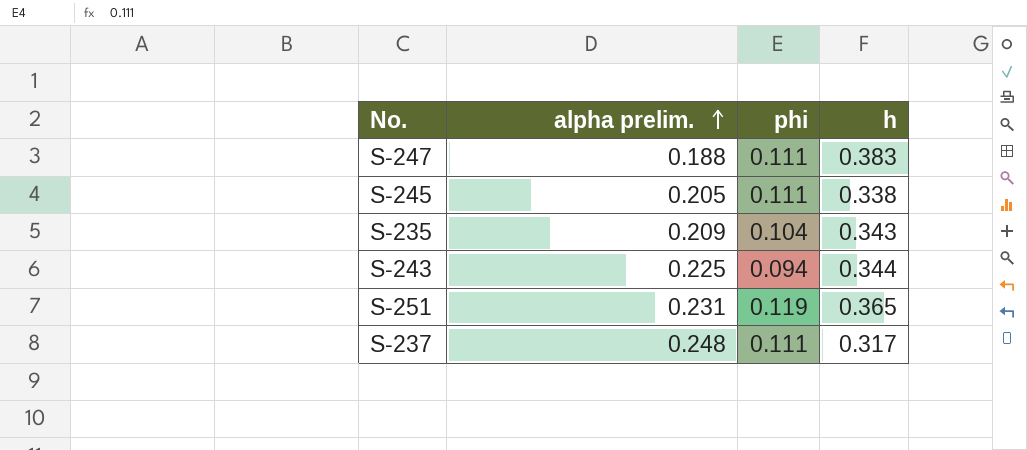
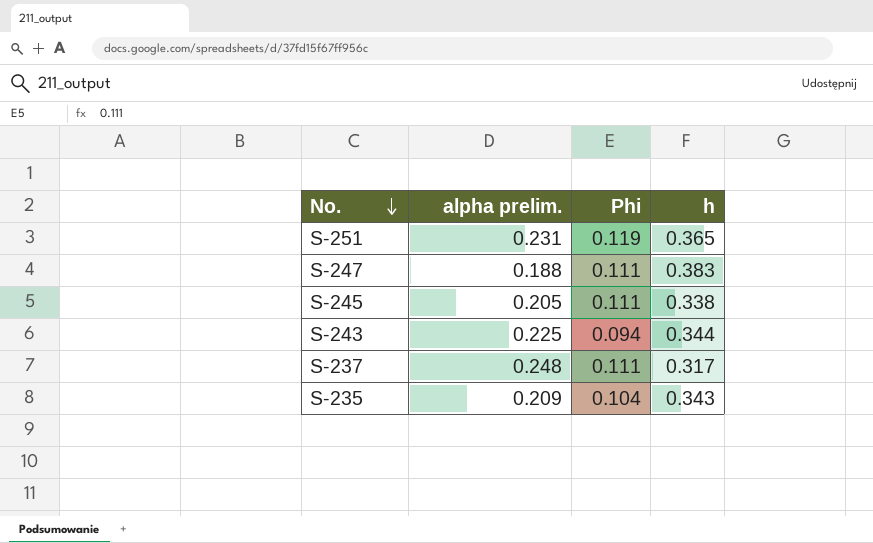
row order: alpha prelim. ascending -> No. descending
column name: phi -> Phi

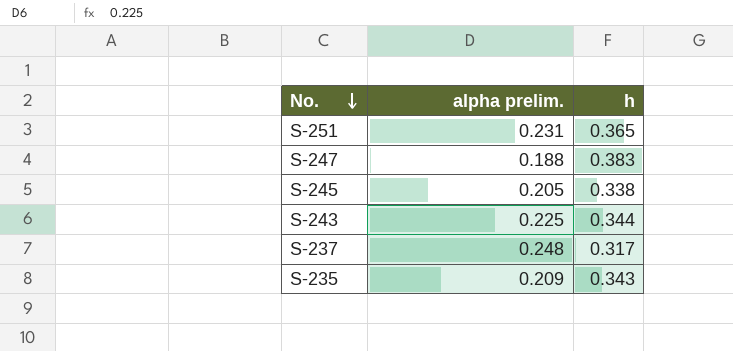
column Phi | position: 3 -> none

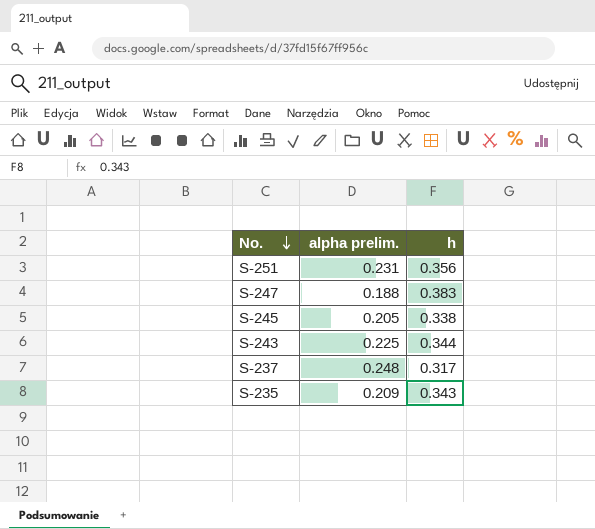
S-251 | h: 0.365 -> 0.356

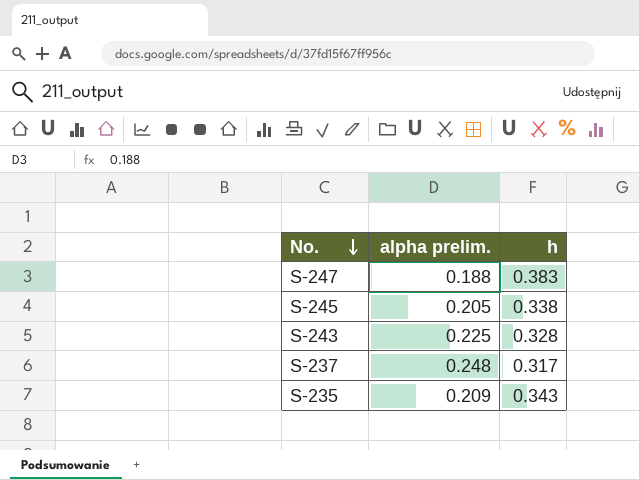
row S-251: 0.231 | 0.356 -> none
S-243 | h: 0.344 -> 0.328

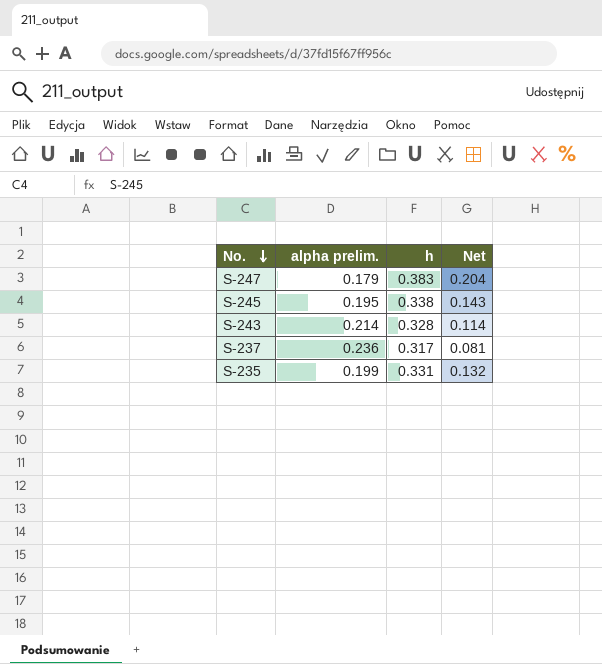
column Net | formula: none -> [h] - [alpha prelim.]
S-247 | alpha prelim.: 0.188 -> 0.179
S-245 | alpha prelim.: 0.205 -> 0.195
S-243 | alpha prelim.: 0.225 -> 0.214
S-237 | alpha prelim.: 0.248 -> 0.236
S-235 | alpha prelim.: 0.209 -> 0.199
S-235 | h: 0.343 -> 0.331

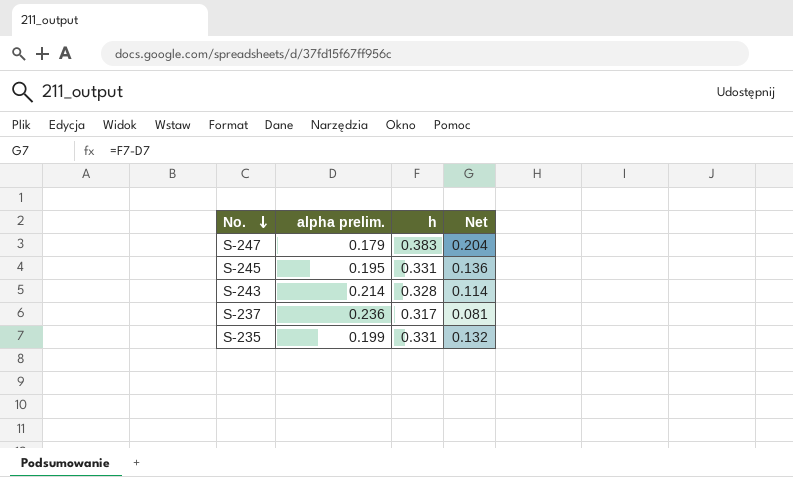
S-245 | h: 0.338 -> 0.331
S-245 | Net: 0.143 -> 0.136

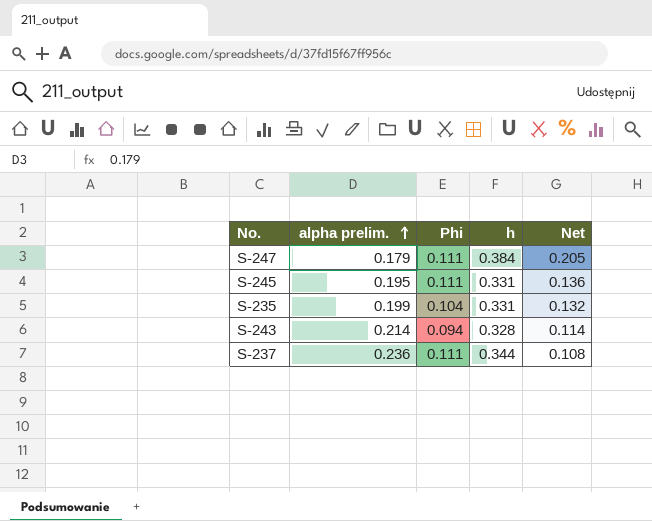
row order: No. descending -> alpha prelim. ascending
column Phi | position: none -> 3
S-247 | h: 0.383 -> 0.384
S-247 | Net: 0.204 -> 0.205
S-237 | h: 0.317 -> 0.344
S-237 | Net: 0.081 -> 0.108

